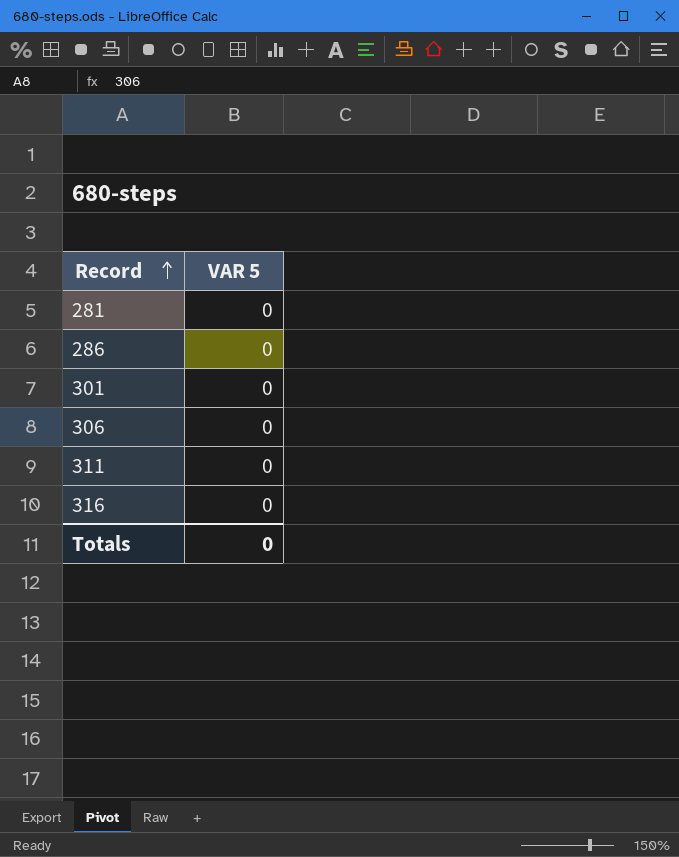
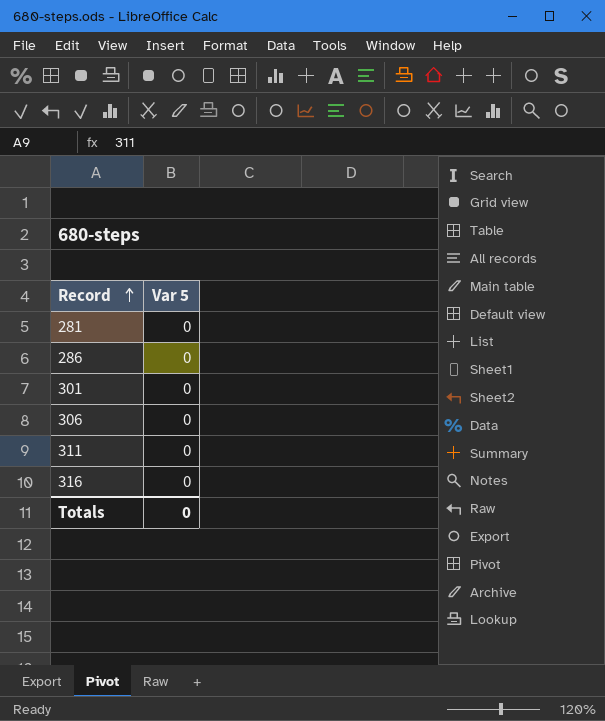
column name: VAR 5 -> Var 5

